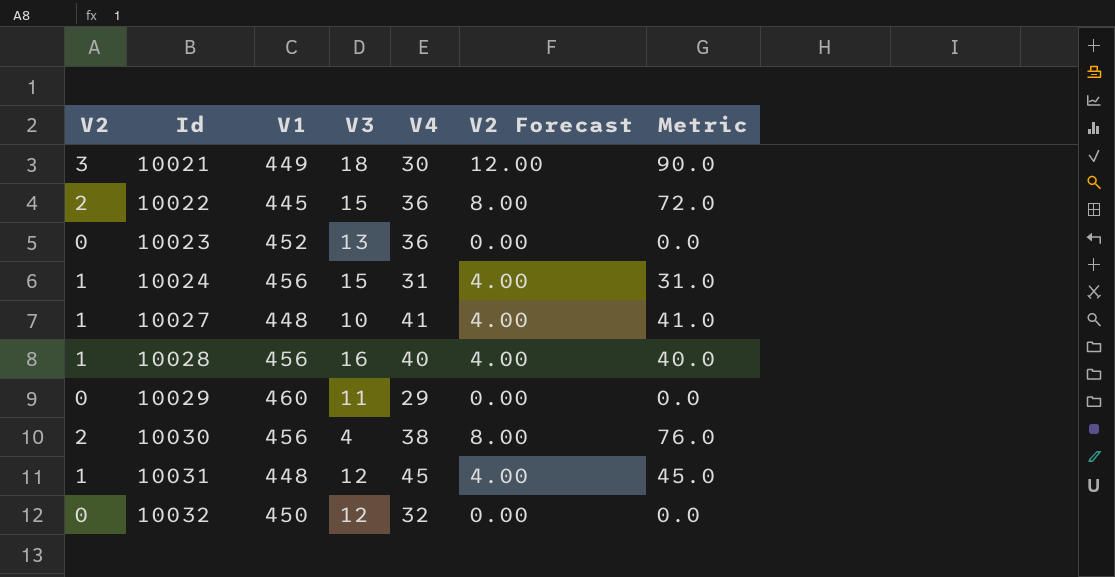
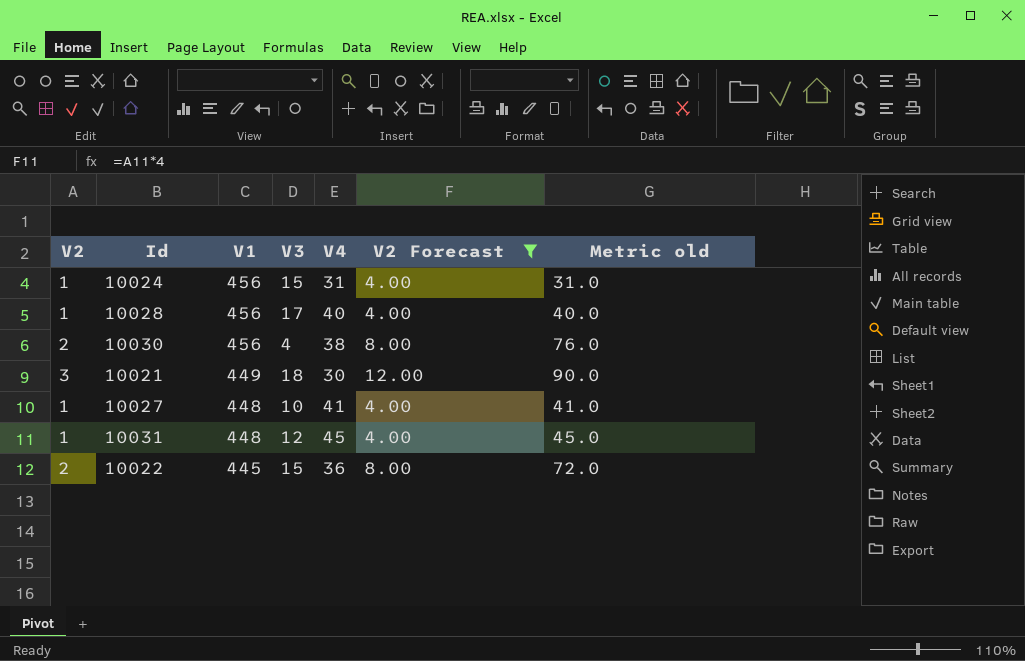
filter: none -> V2 Forecast != 0.00
row order: Id ascending -> V1 descending
column name: Metric -> Metric old
10028 | V3: 16 -> 17

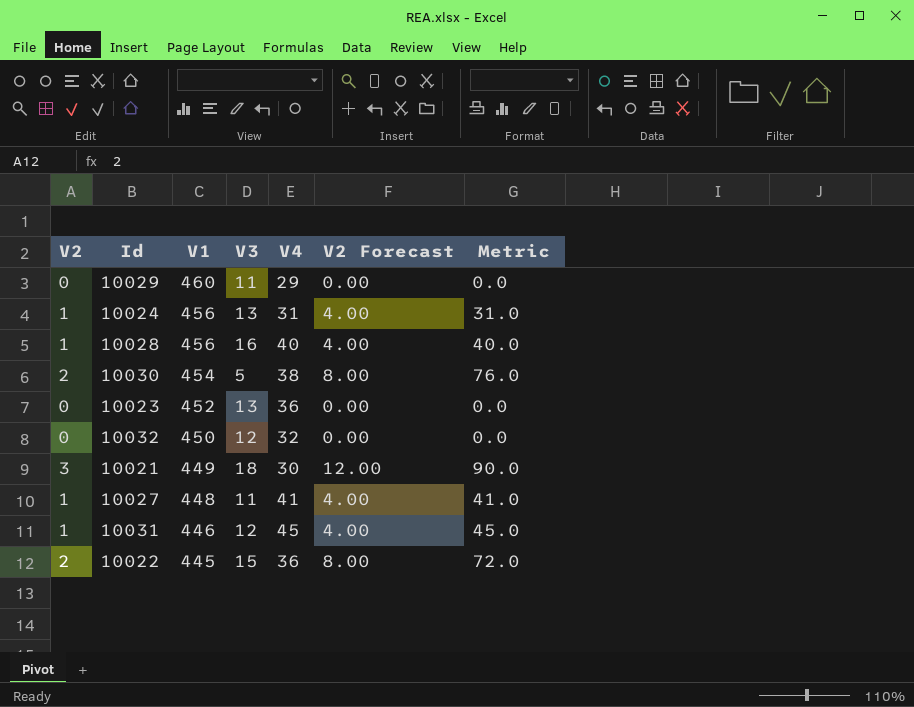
filter: V2 Forecast != 0.00 -> none
column name: Metric old -> Metric
10024 | V3: 15 -> 13
10028 | V3: 17 -> 16
10030 | V1: 456 -> 454
10030 | V3: 4 -> 5
10027 | V3: 10 -> 11
10031 | V1: 448 -> 446

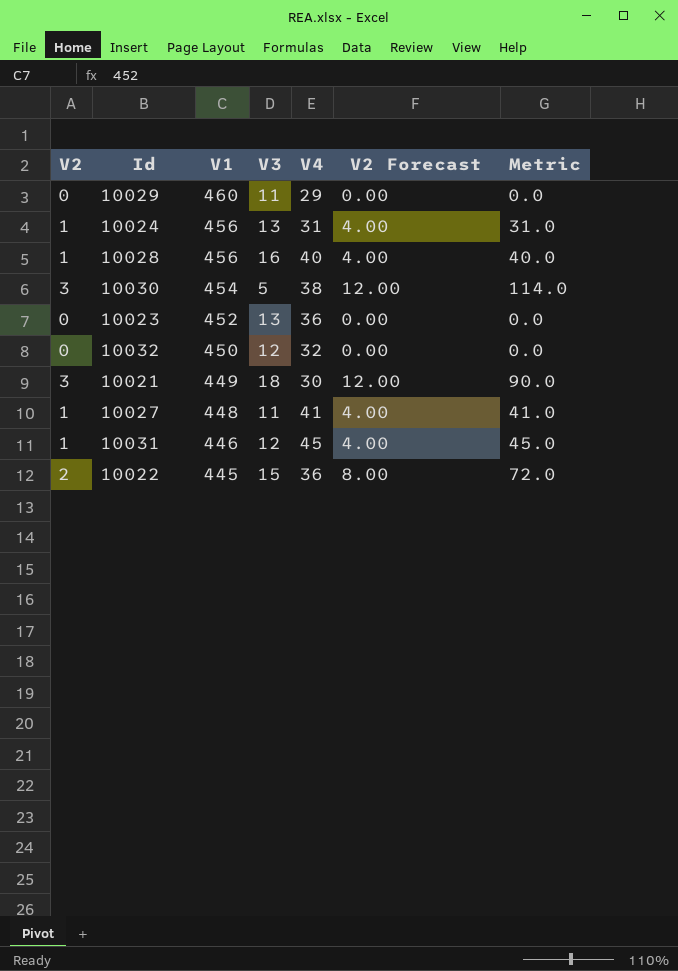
10030 | V2: 2 -> 3
10030 | V2 Forecast: 8.00 -> 12.00
10030 | Metric: 76.0 -> 114.0

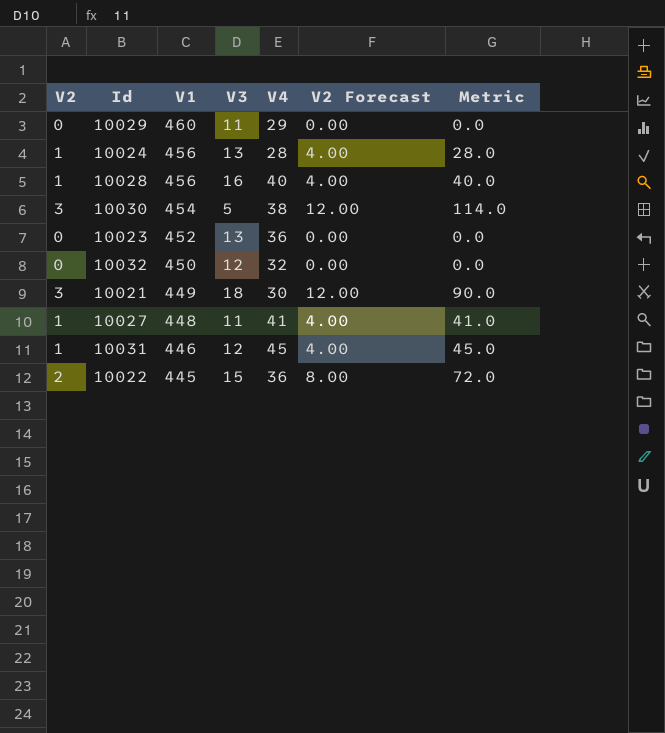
10024 | V4: 31 -> 28
10024 | Metric: 31.0 -> 28.0

